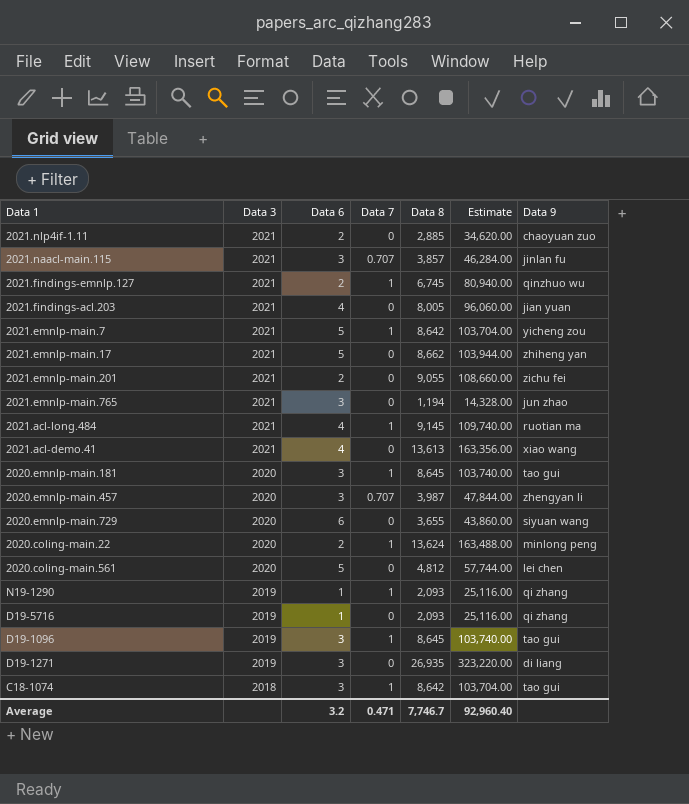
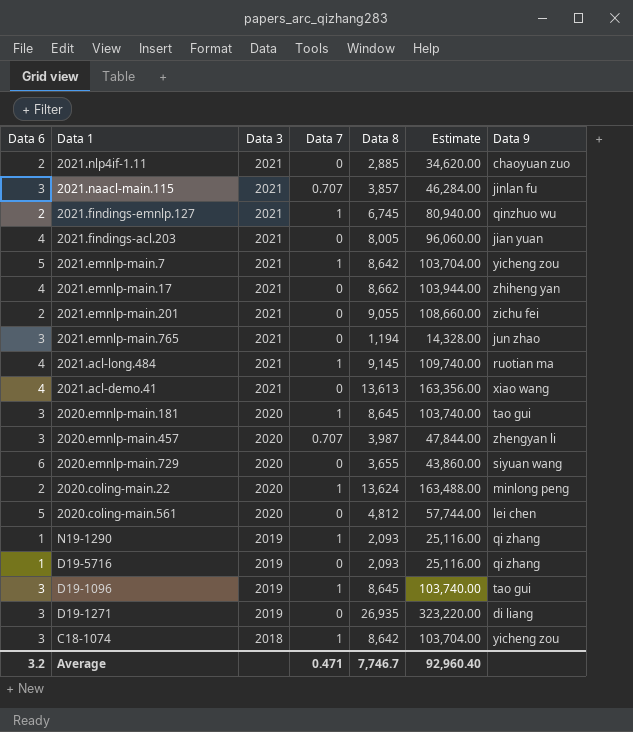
column Data 6 | position: 3 -> 1
2021.emnlp-main.17 | Data 6: 5 -> 4
C18-1074 | Data 9: tao gui -> yicheng zou

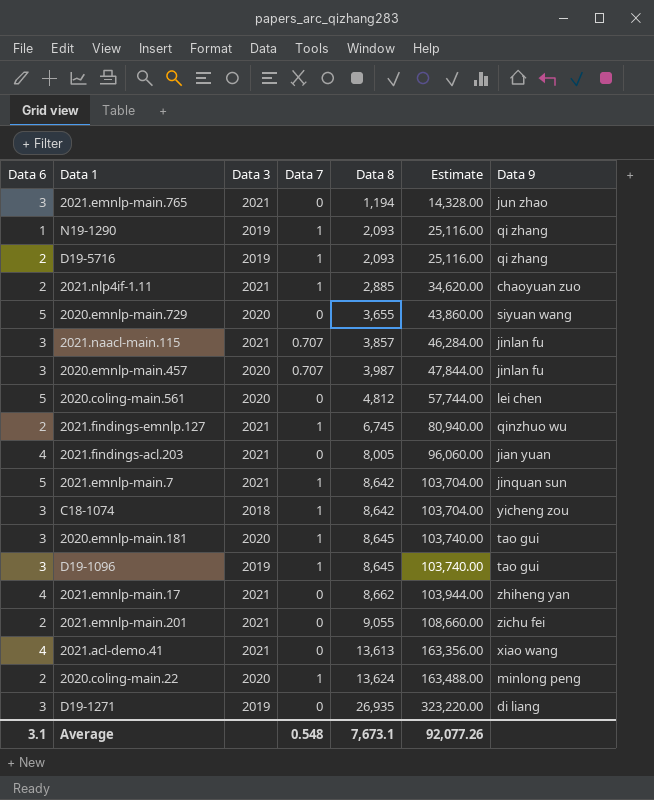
row order: Data 3 descending -> Data 8 ascending
row 2021.acl-long.484: 4 | 2021 | 1 | 9,145 | 109,740.00 | ruotian ma -> none
D19-5716 | Data 6: 1 -> 2
D19-5716 | Data 7: 0 -> 1
2021.nlp4if-1.11 | Data 7: 0 -> 1
2020.emnlp-main.729 | Data 6: 6 -> 5
2020.emnlp-main.457 | Data 9: zhengyan li -> jinlan fu
2021.emnlp-main.7 | Data 9: yicheng zou -> jinquan sun
Average | Data 6: 3.2 -> 3.1
Average | Data 7: 0.471 -> 0.548
Average | Data 8: 7,746.7 -> 7,673.1
Average | Estimate: 92,960.40 -> 92,077.26

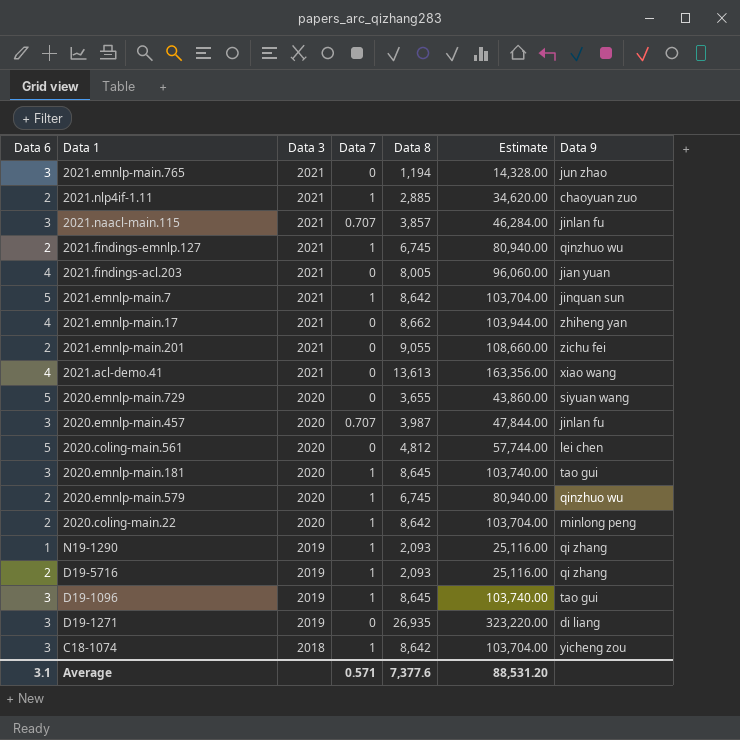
row order: Data 8 ascending -> Data 3 descending
row 2020.emnlp-main.579: none -> 2 | 2020 | 1 | 6,745 | 80,940.00 | qinzhuo wu
2020.coling-main.22 | Data 8: 13,624 -> 8,642
2020.coling-main.22 | Estimate: 163,488.00 -> 103,704.00
Average | Data 7: 0.548 -> 0.571
Average | Data 8: 7,673.1 -> 7,377.6
Average | Estimate: 92,077.26 -> 88,531.20

